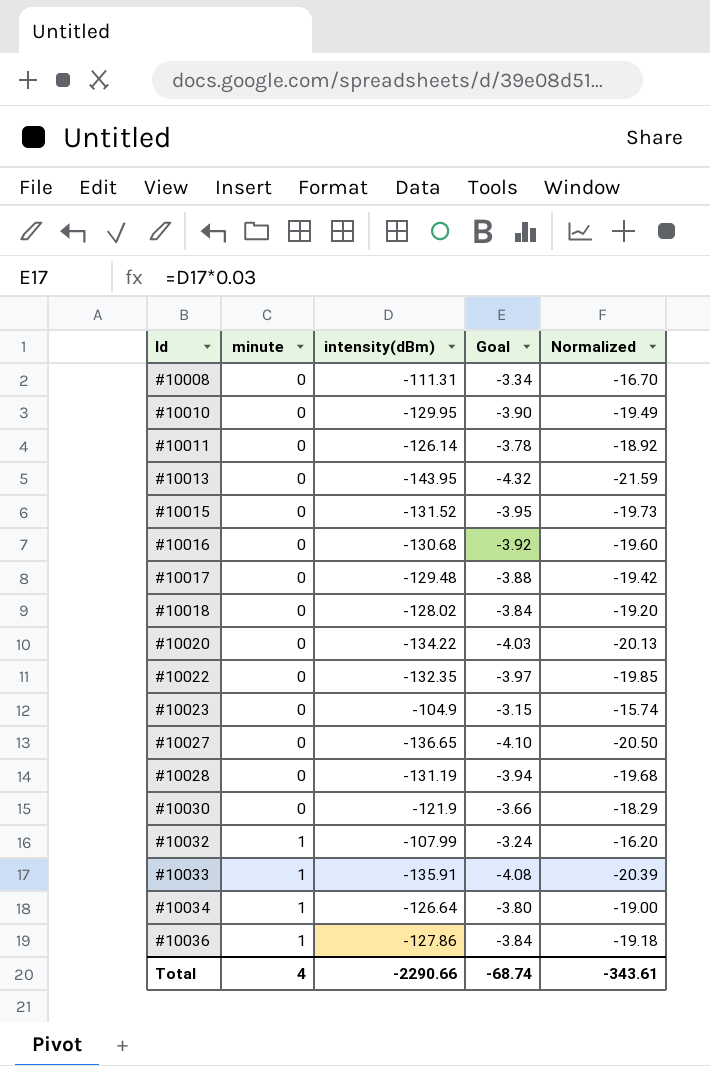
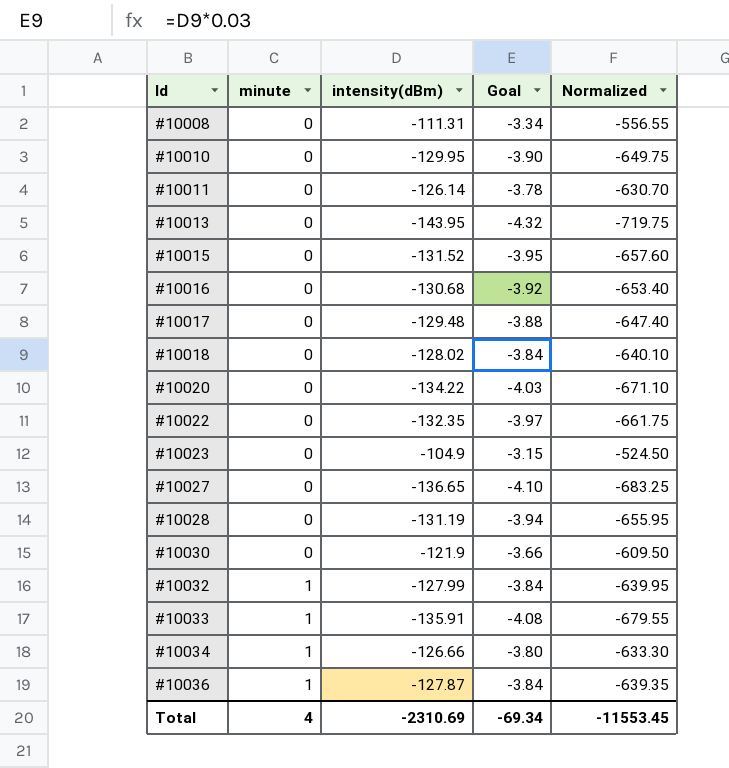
column Normalized | formula: [intensity(dBm)] * 0.15 -> [intensity(dBm)] * 5
#10032 | intensity(dBm): -107.99 -> -127.99
#10032 | Goal: -3.24 -> -3.84
#10034 | intensity(dBm): -126.64 -> -126.66
#10036 | intensity(dBm): -127.86 -> -127.87
Total | intensity(dBm): -2290.66 -> -2310.69
Total | Goal: -68.74 -> -69.34
Total | Normalized: -343.61 -> -11553.45

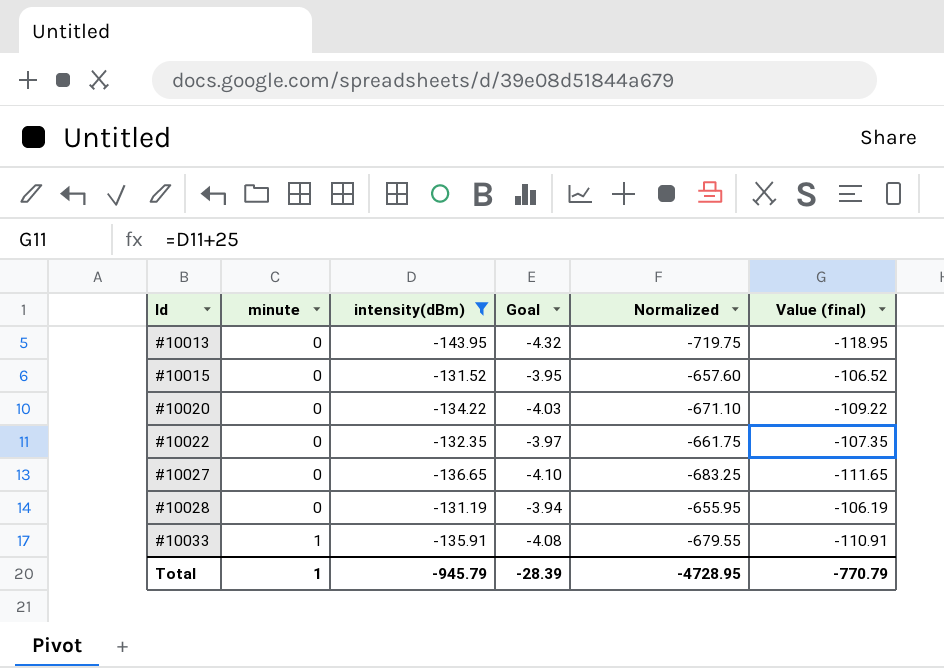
filter: none -> intensity(dBm) <= -131.19
column Value (final) | formula: none -> [intensity(dBm)] + 25
Total | minute: 4 -> 1
Total | intensity(dBm): -2310.69 -> -945.79
Total | Goal: -69.34 -> -28.39
Total | Normalized: -11553.45 -> -4728.95

